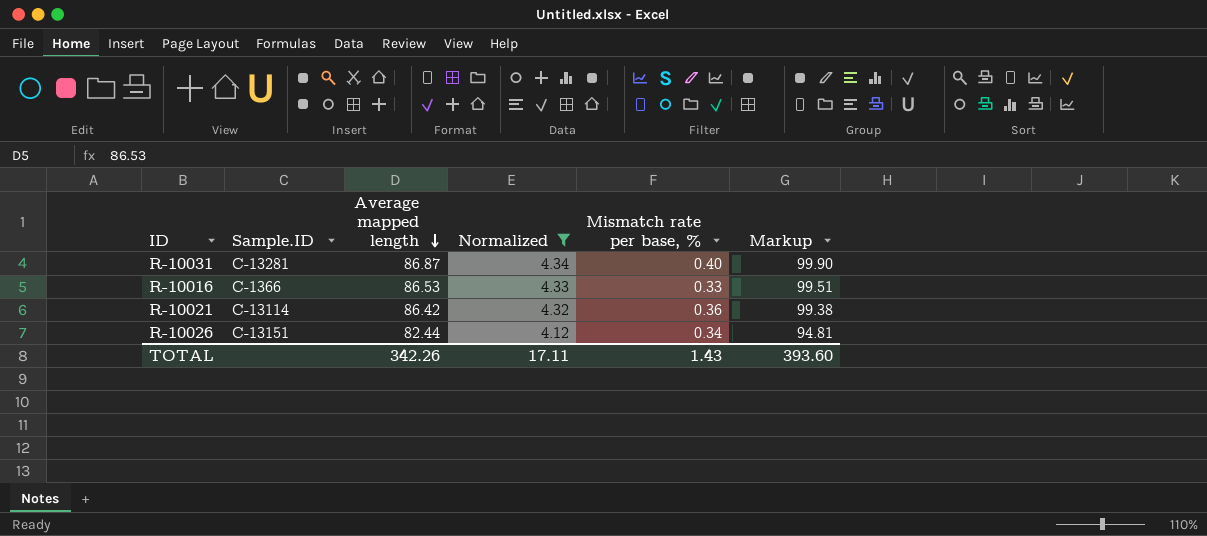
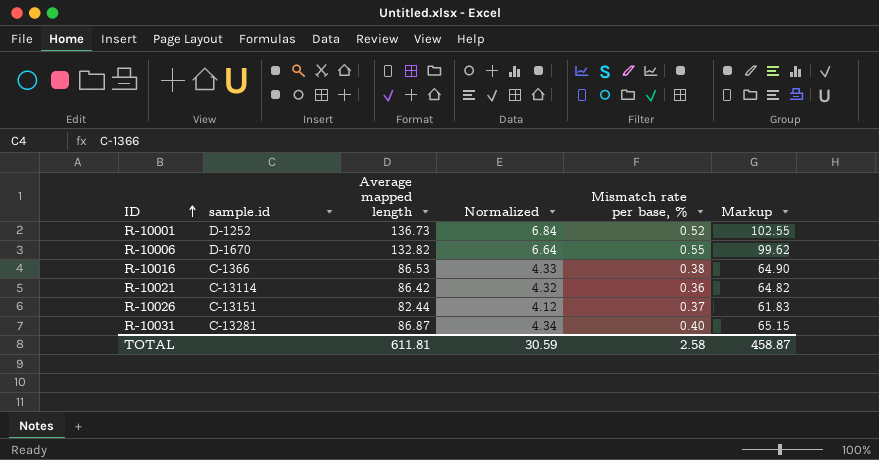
filter: Normalized <= 4.34 -> none
row order: Average mapped length descending -> ID ascending
column name: Sample.ID -> sample.id
column Markup | formula: [Average mapped length] * 1.15 -> [Average mapped length] * 0.75
R-10016 | Mismatch rate per base, %: 0.33 -> 0.38
R-10026 | Mismatch rate per base, %: 0.34 -> 0.37
TOTAL | Average mapped length: 342.26 -> 611.81
TOTAL | Normalized: 17.11 -> 30.59
TOTAL | Mismatch rate per base, %: 1.43 -> 2.58
TOTAL | Markup: 393.60 -> 458.87

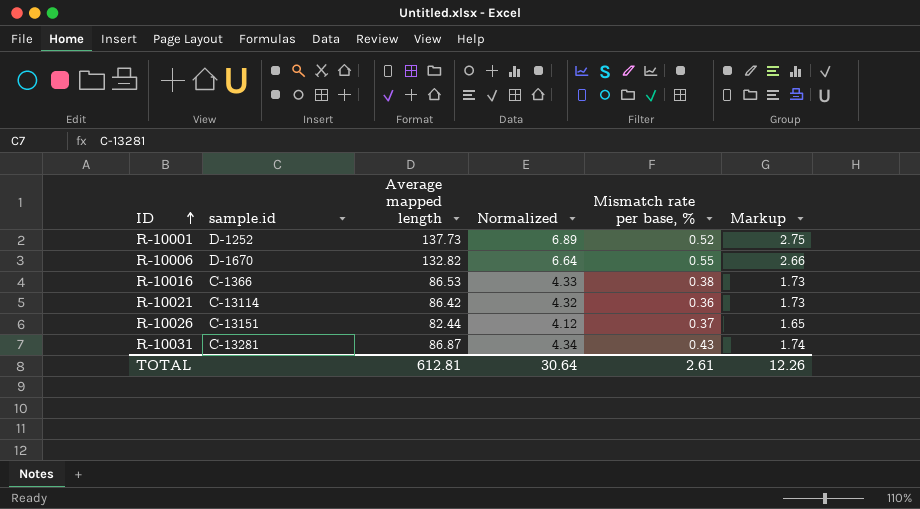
column Markup | formula: [Average mapped length] * 0.75 -> [Average mapped length] * 0.02
R-10001 | Average mapped length: 136.73 -> 137.73
R-10001 | Normalized: 6.84 -> 6.89
R-10031 | Mismatch rate per base, %: 0.40 -> 0.43
TOTAL | Average mapped length: 611.81 -> 612.81
TOTAL | Normalized: 30.59 -> 30.64
TOTAL | Mismatch rate per base, %: 2.58 -> 2.61
TOTAL | Markup: 458.87 -> 12.26

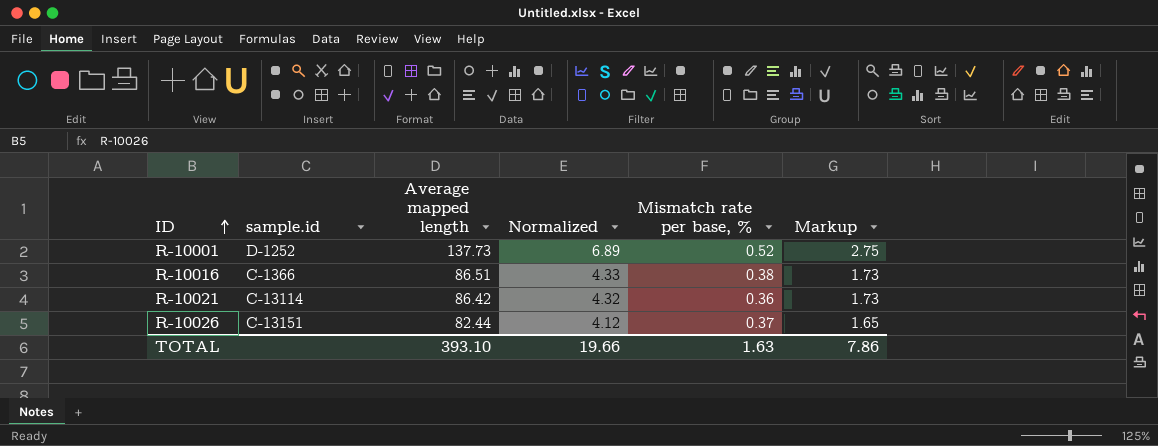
row R-10006: D-1670 | 132.82 | 6.64 | 0.55 | 2.66 -> none
row R-10031: C-13281 | 86.87 | 4.34 | 0.43 | 1.74 -> none
R-10016 | Average mapped length: 86.53 -> 86.51
TOTAL | Average mapped length: 612.81 -> 393.10
TOTAL | Normalized: 30.64 -> 19.66
TOTAL | Mismatch rate per base, %: 2.61 -> 1.63
TOTAL | Markup: 12.26 -> 7.86

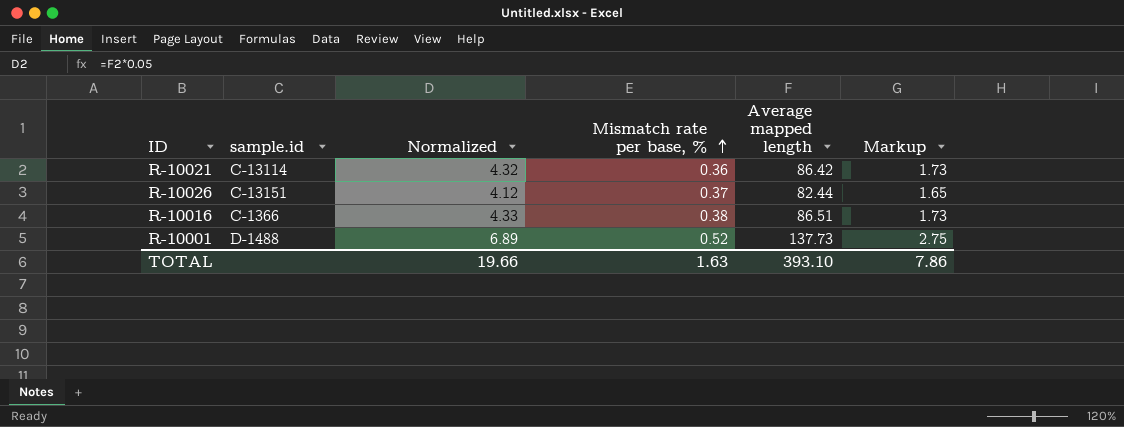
row order: ID ascending -> Mismatch rate per base, % ascending
column Average mapped length | position: 3 -> 5
R-10001 | sample.id: D-1252 -> D-1488

